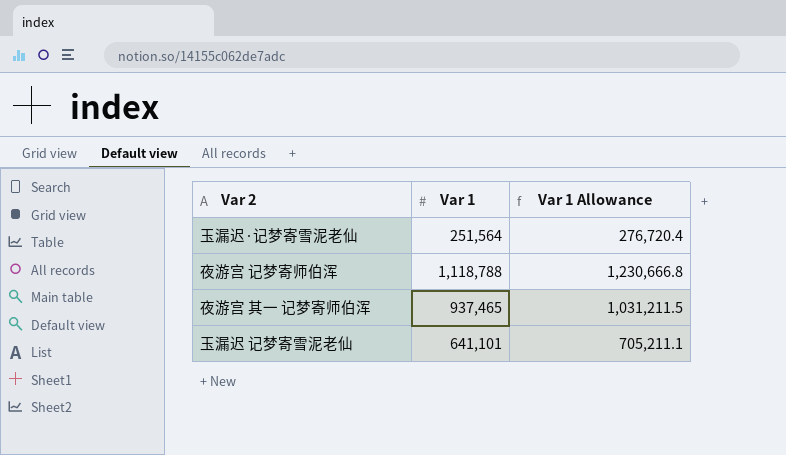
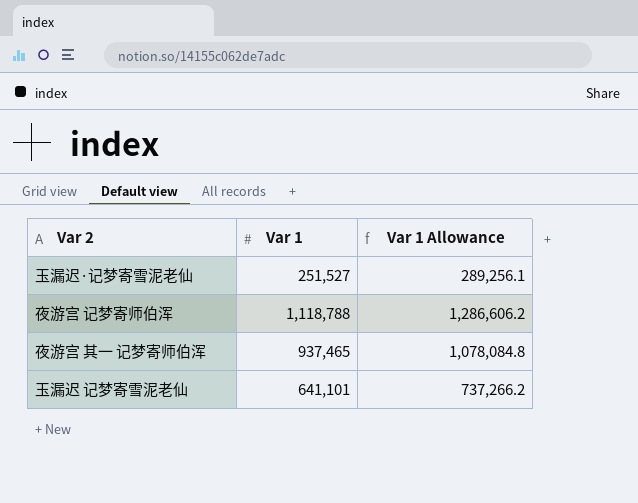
column Var 1 Allowance | formula: [Var 1] * 1.1 -> [Var 1] * 1.15
玉漏迟·记梦寄雪泥老仙 | Var 1: 251,564 -> 251,527

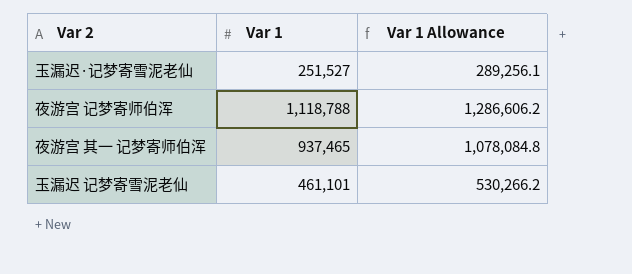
玉漏迟 记梦寄雪泥老仙 | Var 1: 641,101 -> 461,101
玉漏迟 记梦寄雪泥老仙 | Var 1 Allowance: 737,266.2 -> 530,266.2

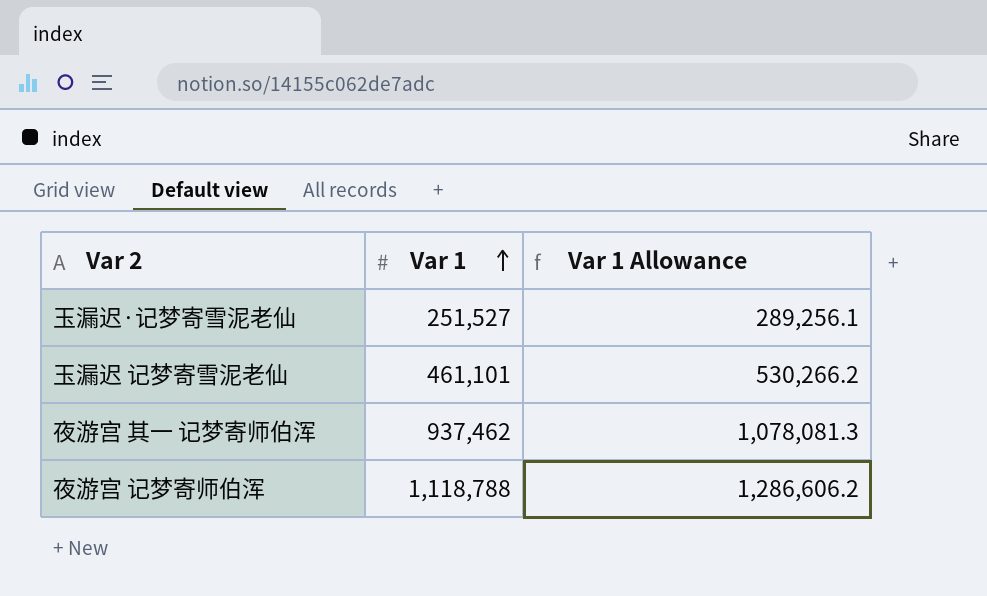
row order: none -> Var 1 ascending
夜游宫 其一 记梦寄师伯浑 | Var 1: 937,465 -> 937,462
夜游宫 其一 记梦寄师伯浑 | Var 1 Allowance: 1,078,084.8 -> 1,078,081.3

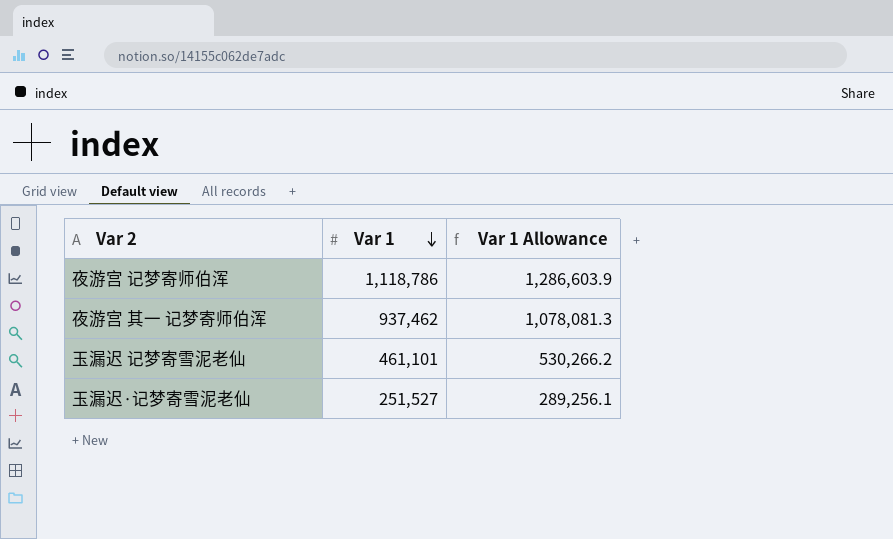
row order: Var 1 ascending -> Var 1 descending
夜游宫 记梦寄师伯浑 | Var 1: 1,118,788 -> 1,118,786
夜游宫 记梦寄师伯浑 | Var 1 Allowance: 1,286,606.2 -> 1,286,603.9

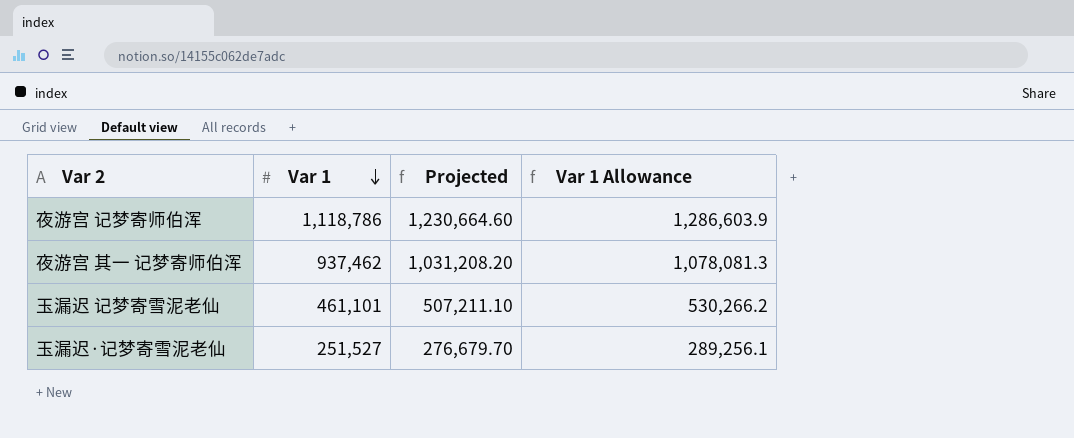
column Projected | formula: none -> [Var 1] * 1.1

